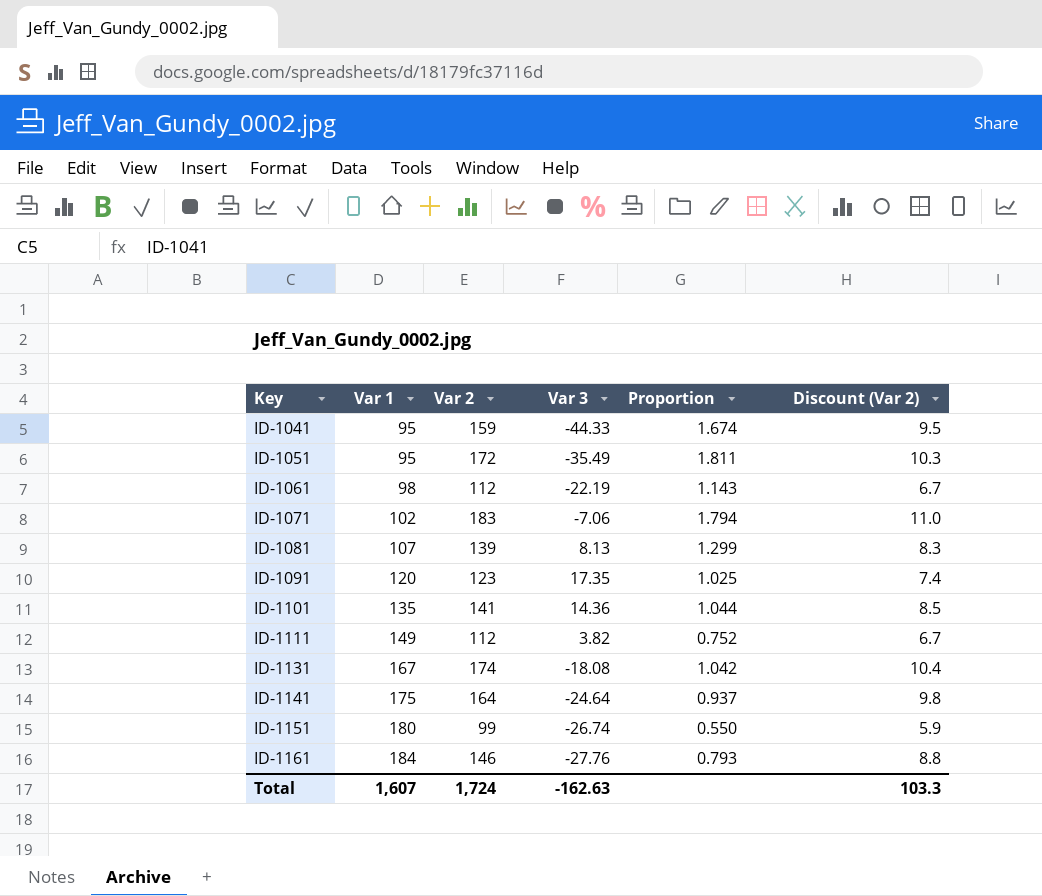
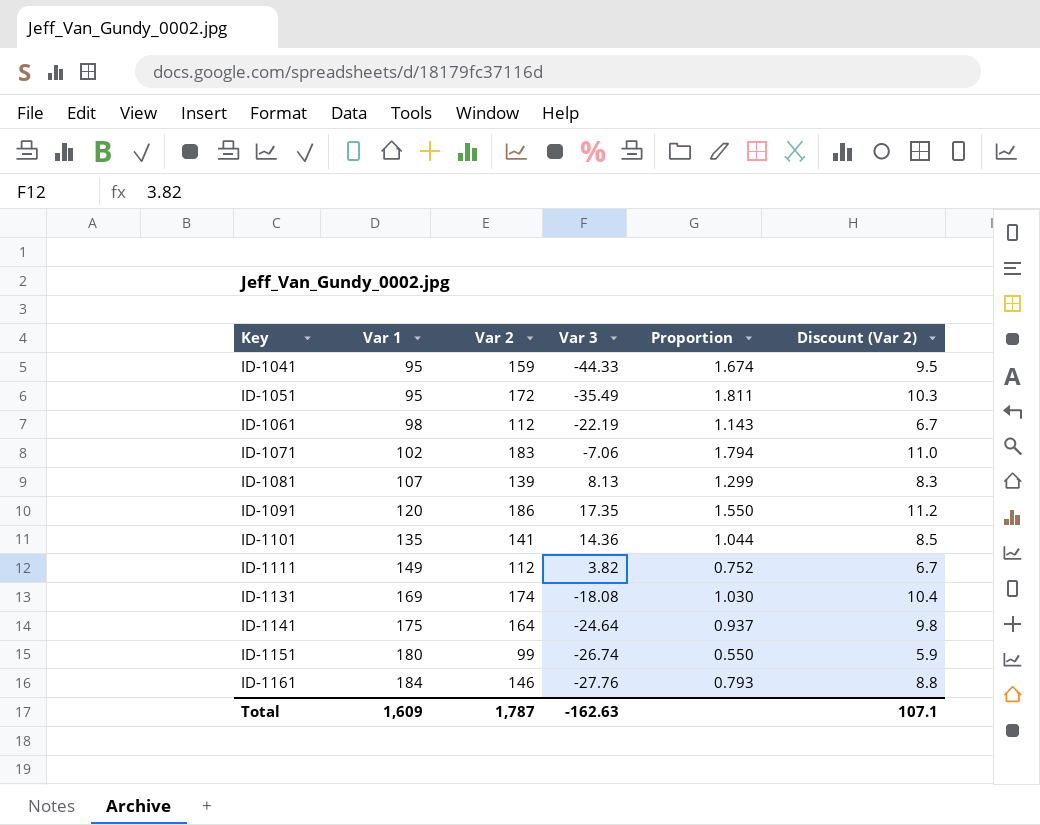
ID-1091 | Var 2: 123 -> 186
ID-1091 | Proportion: 1.025 -> 1.550
ID-1091 | Discount (Var 2): 7.4 -> 11.2
ID-1131 | Var 1: 167 -> 169
ID-1131 | Proportion: 1.042 -> 1.030
Total | Var 1: 1,607 -> 1,609
Total | Var 2: 1,724 -> 1,787
Total | Discount (Var 2): 103.3 -> 107.1

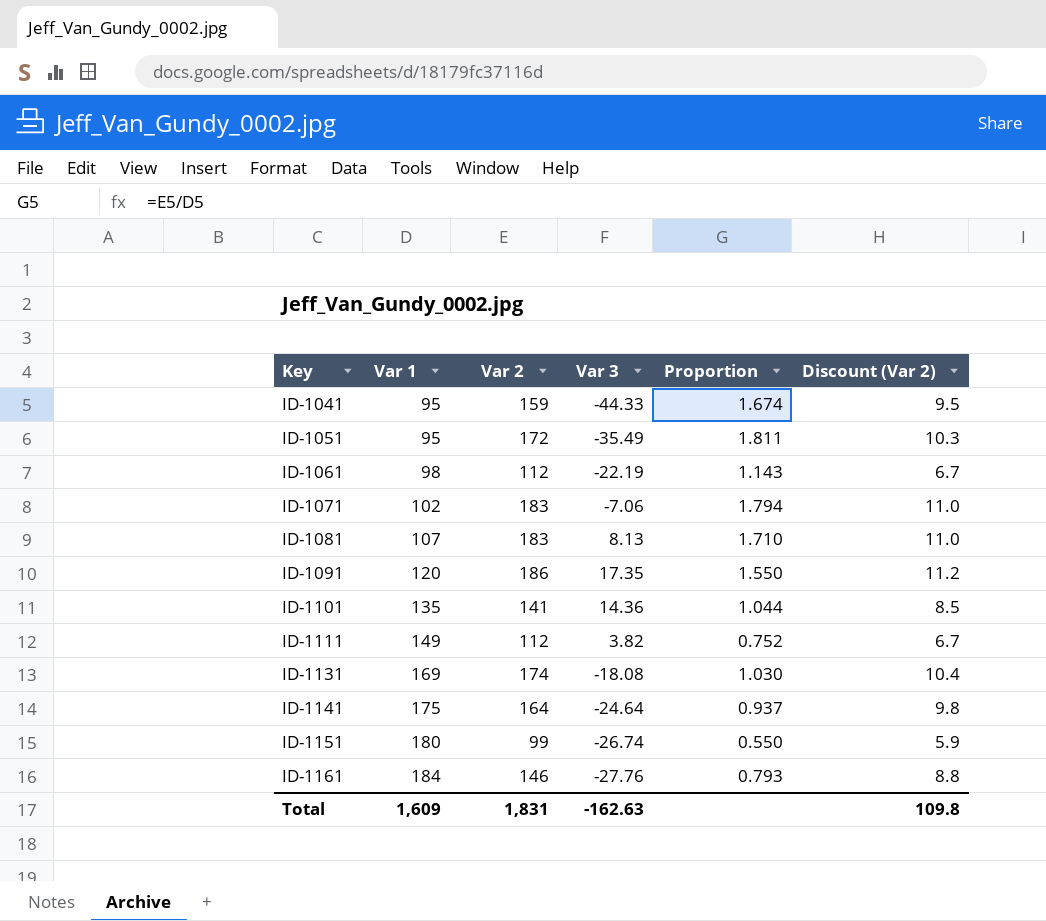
ID-1081 | Var 2: 139 -> 183
ID-1081 | Proportion: 1.299 -> 1.710
ID-1081 | Discount (Var 2): 8.3 -> 11.0
Total | Var 2: 1,787 -> 1,831
Total | Discount (Var 2): 107.1 -> 109.8

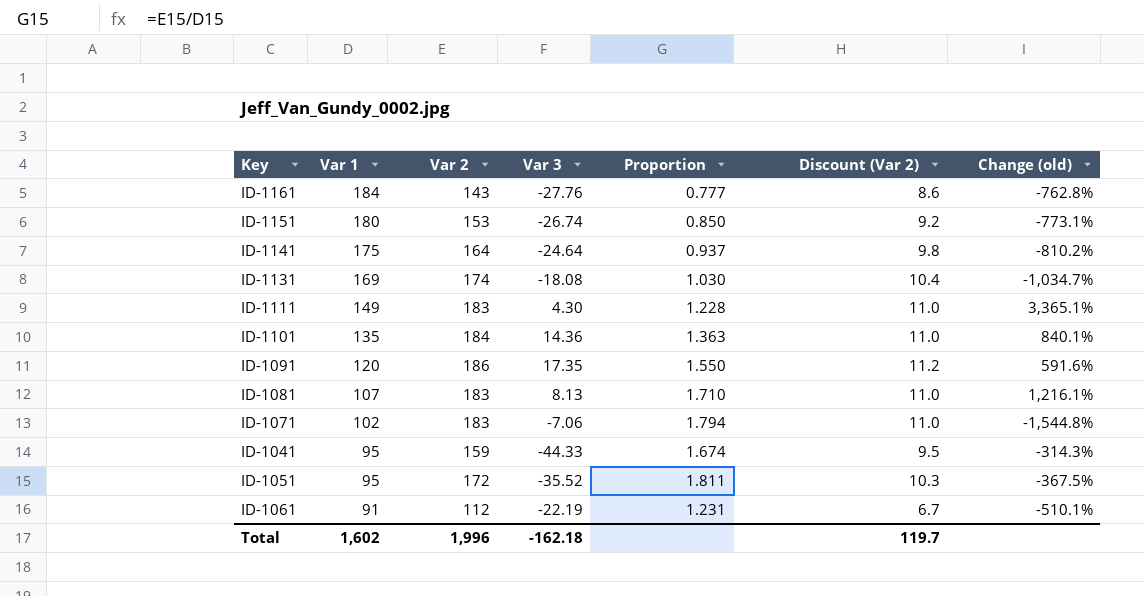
row order: Key ascending -> Var 1 descending
column Change (old) | formula: none -> ([Var 1] - [Var 3]) / [Var 3]
ID-1161 | Var 2: 146 -> 143
ID-1161 | Proportion: 0.793 -> 0.777
ID-1161 | Discount (Var 2): 8.8 -> 8.6
ID-1151 | Var 2: 99 -> 153
ID-1151 | Proportion: 0.550 -> 0.850
ID-1151 | Discount (Var 2): 5.9 -> 9.2
ID-1111 | Var 2: 112 -> 183
ID-1111 | Var 3: 3.82 -> 4.30
ID-1111 | Proportion: 0.752 -> 1.228
ID-1111 | Discount (Var 2): 6.7 -> 11.0
ID-1101 | Var 2: 141 -> 184
ID-1101 | Proportion: 1.044 -> 1.363
ID-1101 | Discount (Var 2): 8.5 -> 11.0
ID-1051 | Var 3: -35.49 -> -35.52
ID-1061 | Var 1: 98 -> 91
ID-1061 | Proportion: 1.143 -> 1.231
Total | Var 1: 1,609 -> 1,602
Total | Var 2: 1,831 -> 1,996
Total | Var 3: -162.63 -> -162.18
Total | Discount (Var 2): 109.8 -> 119.7

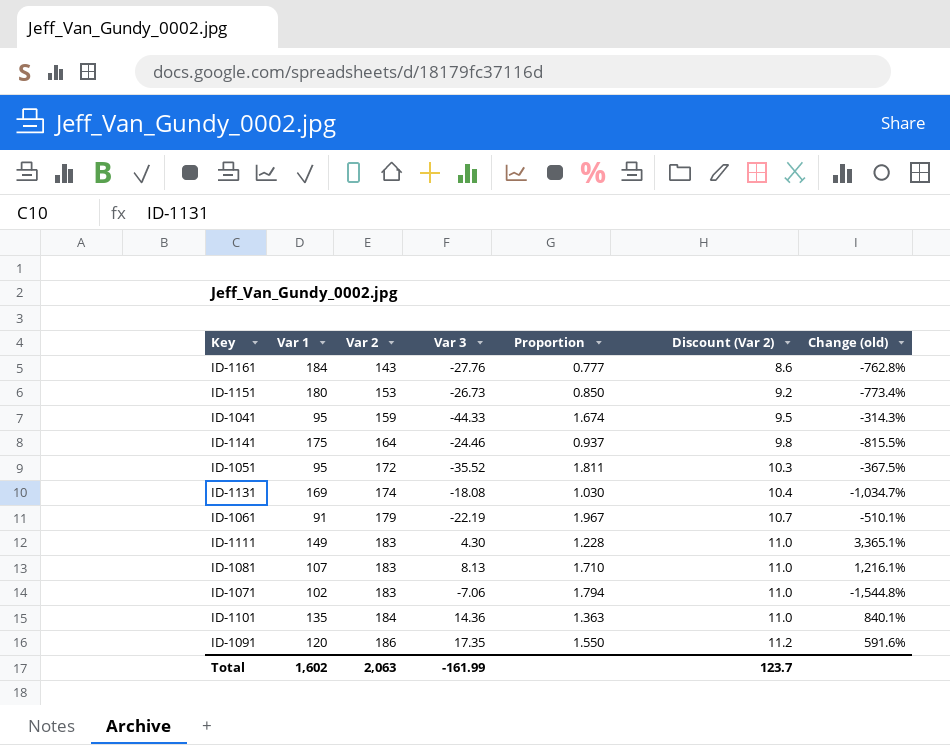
row order: Var 1 descending -> Var 2 ascending
ID-1151 | Var 3: -26.74 -> -26.73
ID-1151 | Change (old): -773.1% -> -773.4%
ID-1141 | Var 3: -24.64 -> -24.46
ID-1141 | Change (old): -810.2% -> -815.5%
ID-1061 | Var 2: 112 -> 179
ID-1061 | Proportion: 1.231 -> 1.967
ID-1061 | Discount (Var 2): 6.7 -> 10.7
Total | Var 2: 1,996 -> 2,063
Total | Var 3: -162.18 -> -161.99
Total | Discount (Var 2): 119.7 -> 123.7

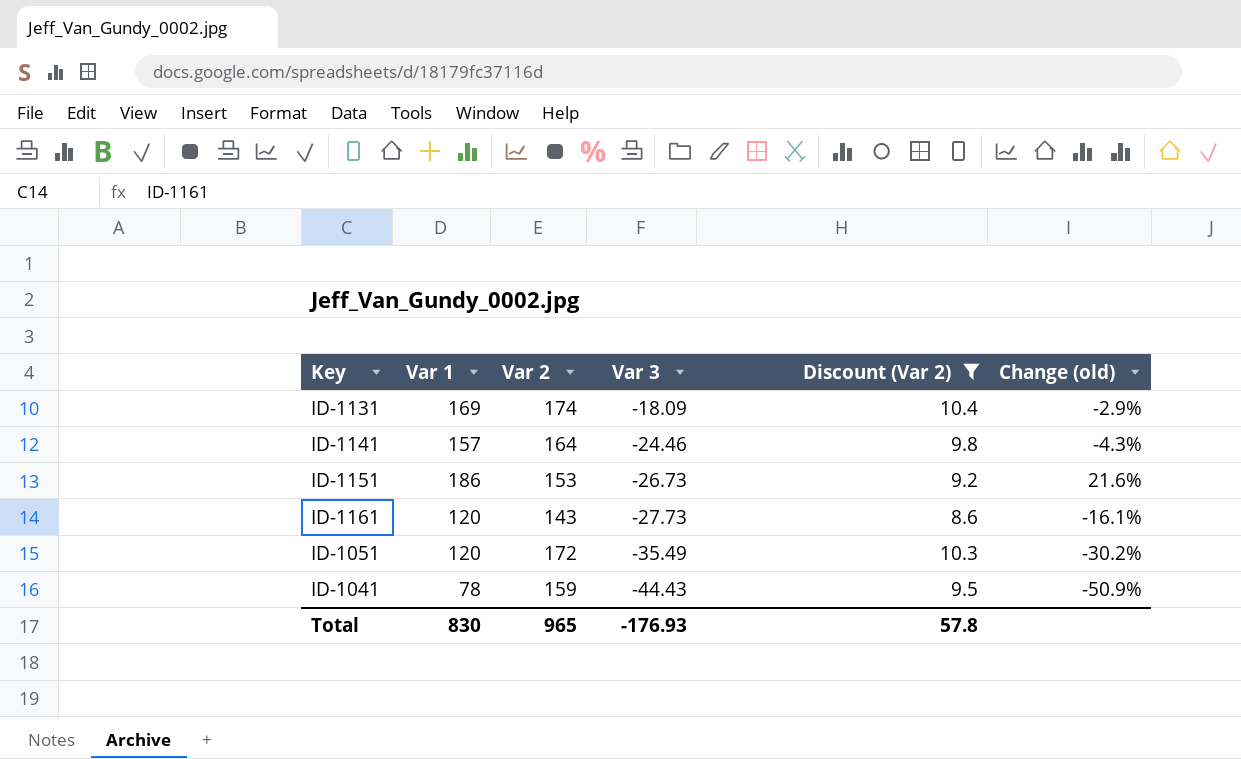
filter: none -> Discount (Var 2) <= 10.4
row order: Var 2 ascending -> Var 3 descending
column Proportion | formula: [Var 2] / [Var 1] -> none
column Change (old) | formula: ([Var 1] - [Var 3]) / [Var 3] -> ([Var 1] - [Var 2]) / [Var 2]
ID-1131 | Var 3: -18.08 -> -18.09
ID-1141 | Var 1: 175 -> 157
ID-1151 | Var 1: 180 -> 186
ID-1161 | Var 1: 184 -> 120
ID-1161 | Var 3: -27.76 -> -27.73
ID-1051 | Var 1: 95 -> 120
ID-1051 | Var 3: -35.52 -> -35.49
ID-1041 | Var 1: 95 -> 78
ID-1041 | Var 3: -44.33 -> -44.43
Total | Var 1: 1,602 -> 830
Total | Var 2: 2,063 -> 965
Total | Var 3: -161.99 -> -176.93
Total | Discount (Var 2): 123.7 -> 57.8

